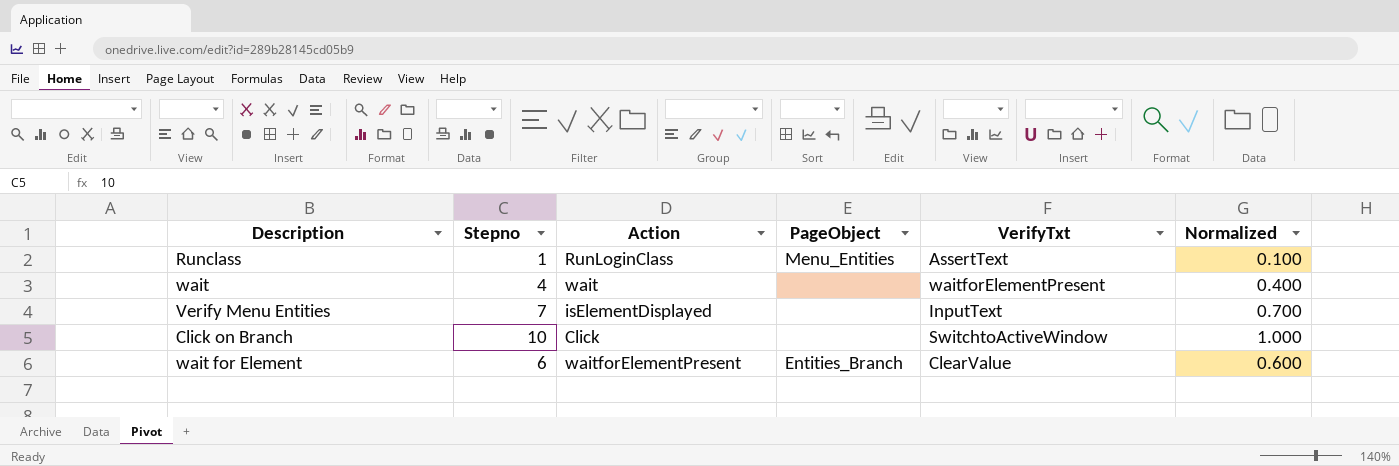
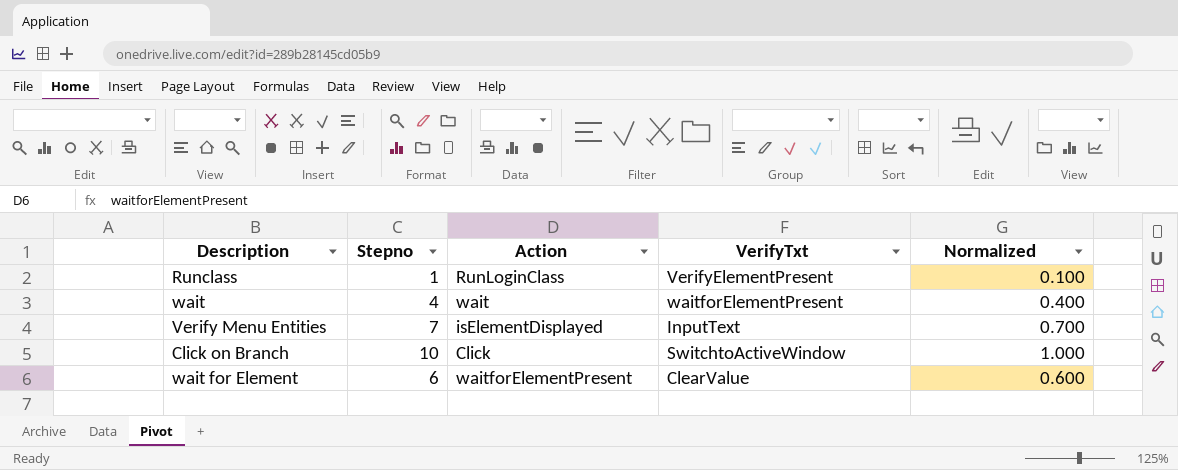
column PageObject | position: 4 -> none
Runclass | VerifyTxt: AssertText -> VerifyElementPresent

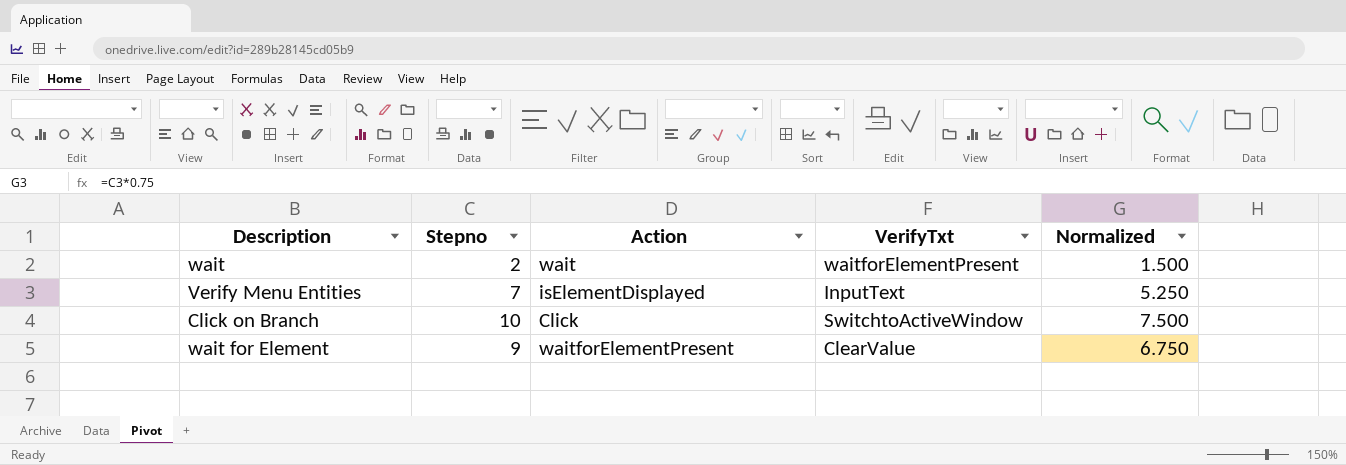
column Normalized | formula: [Stepno] * 0.1 -> [Stepno] * 0.75
row Runclass: 1 | RunLoginClass | VerifyElementPresent | 0.100 -> none
wait | Stepno: 4 -> 2
wait for Element | Stepno: 6 -> 9

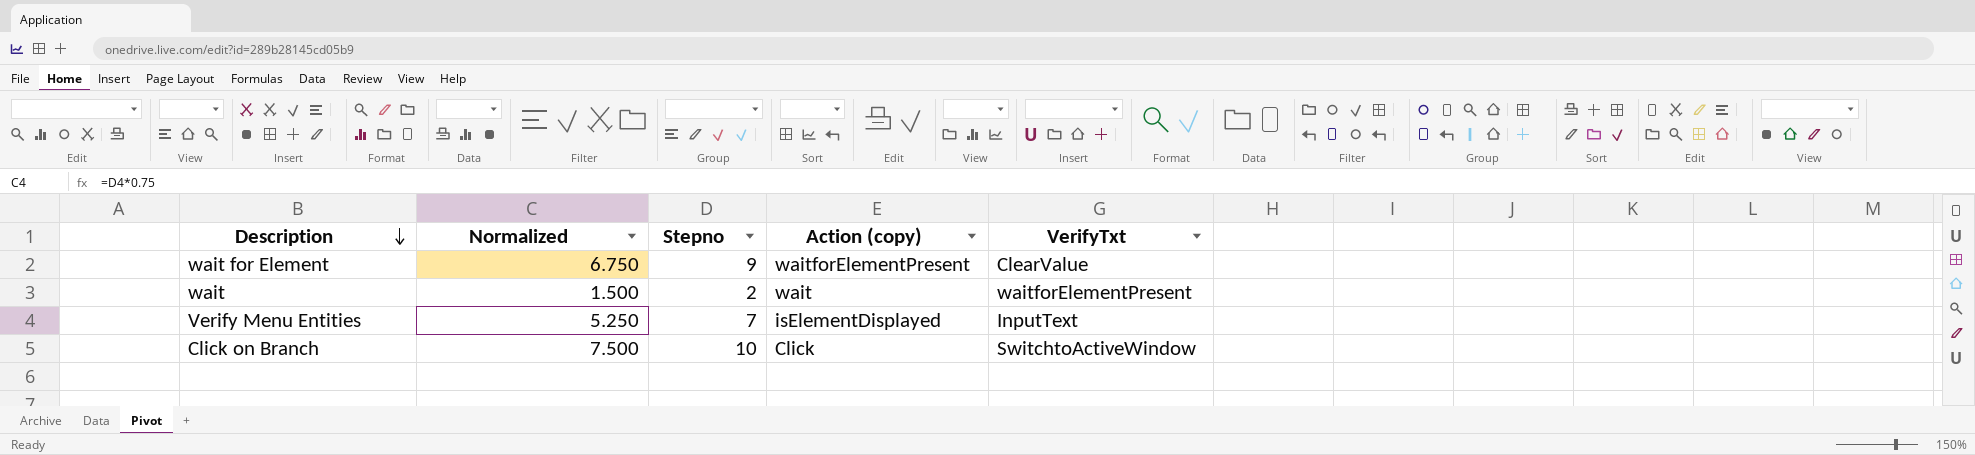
row order: none -> Description descending
column Normalized | position: 5 -> 2
column name: Action -> Action (copy)

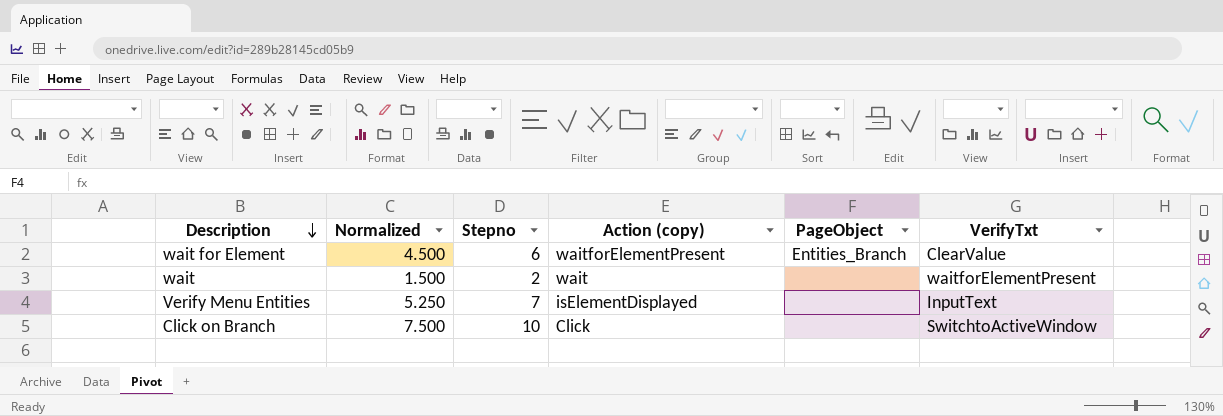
column PageObject | position: none -> 5
wait for Element | Normalized: 6.750 -> 4.500
wait for Element | Stepno: 9 -> 6

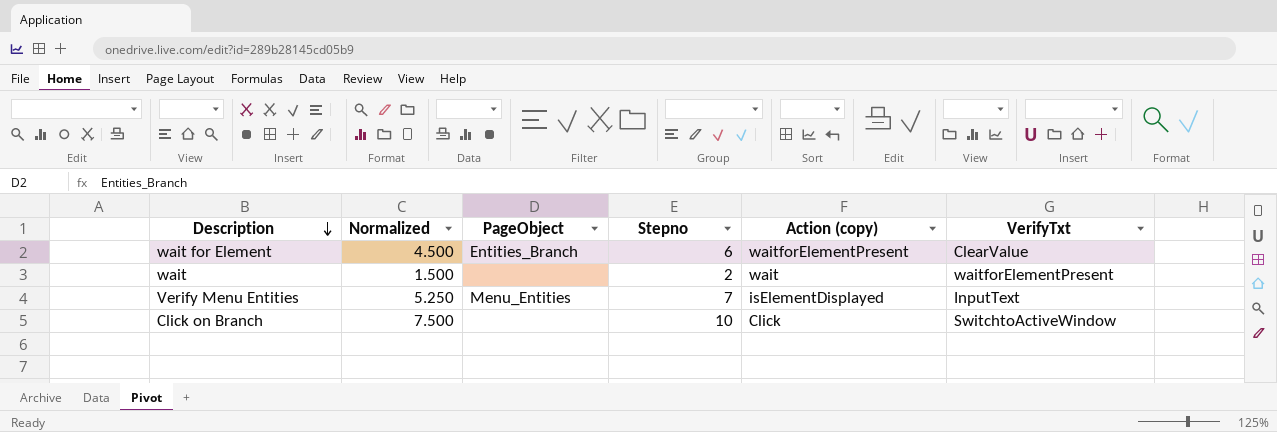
column PageObject | position: 5 -> 3
Verify Menu Entities | PageObject: none -> Menu_Entities

